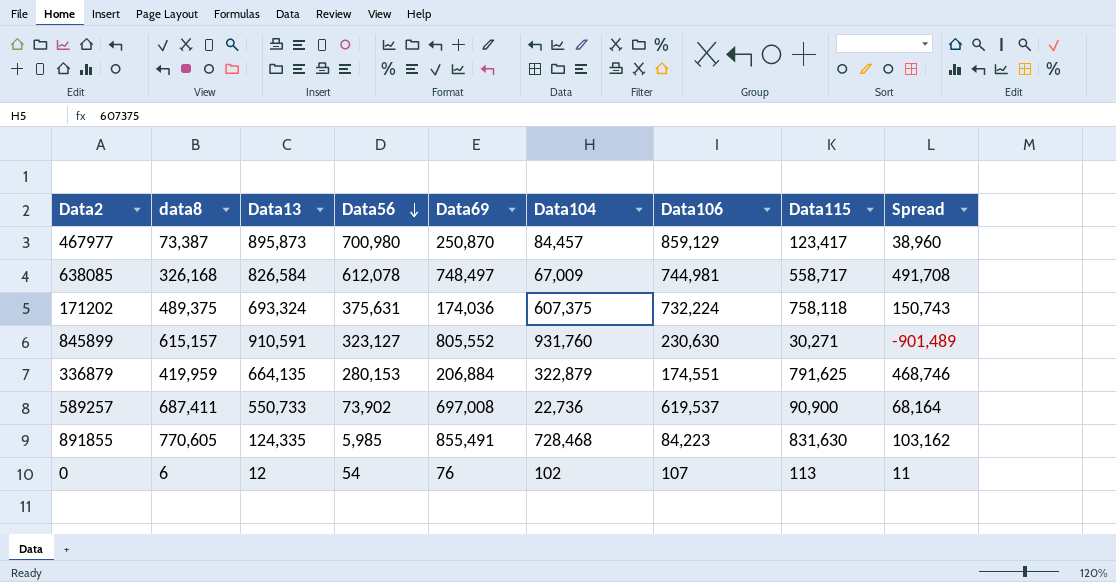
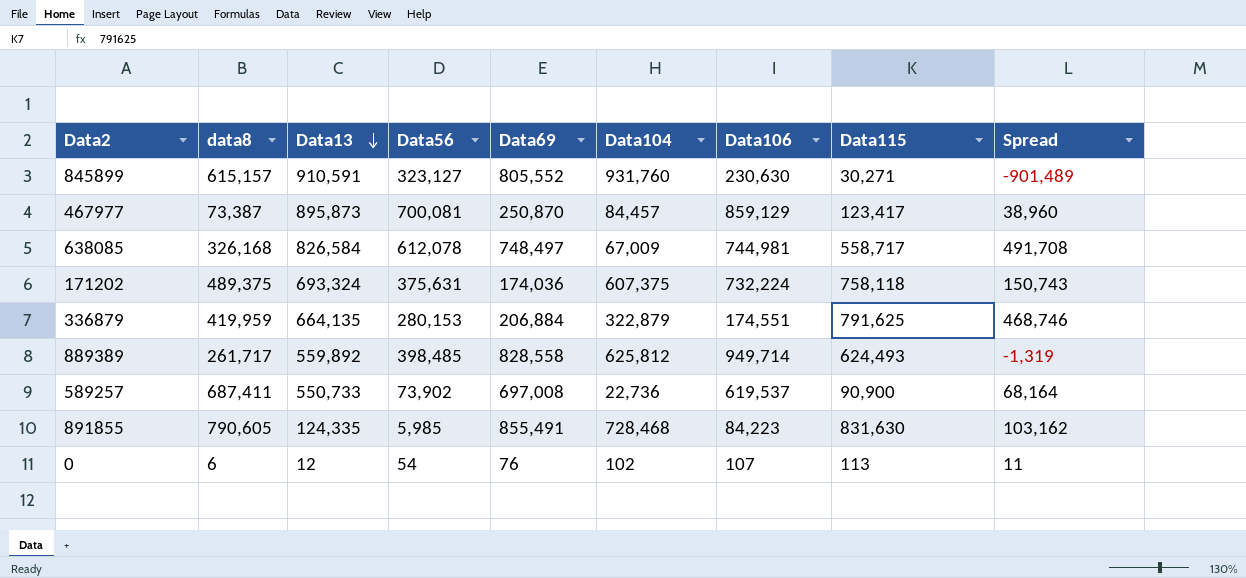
row order: Data56 descending -> Data13 descending
467977 | Data56: 700,980 -> 700,081
row 889389: none -> 261,717 | 559,892 | 398,485 | 828,558 | 625,812 | 949,714 | 624,493 | -1,319
891855 | data8: 770,605 -> 790,605

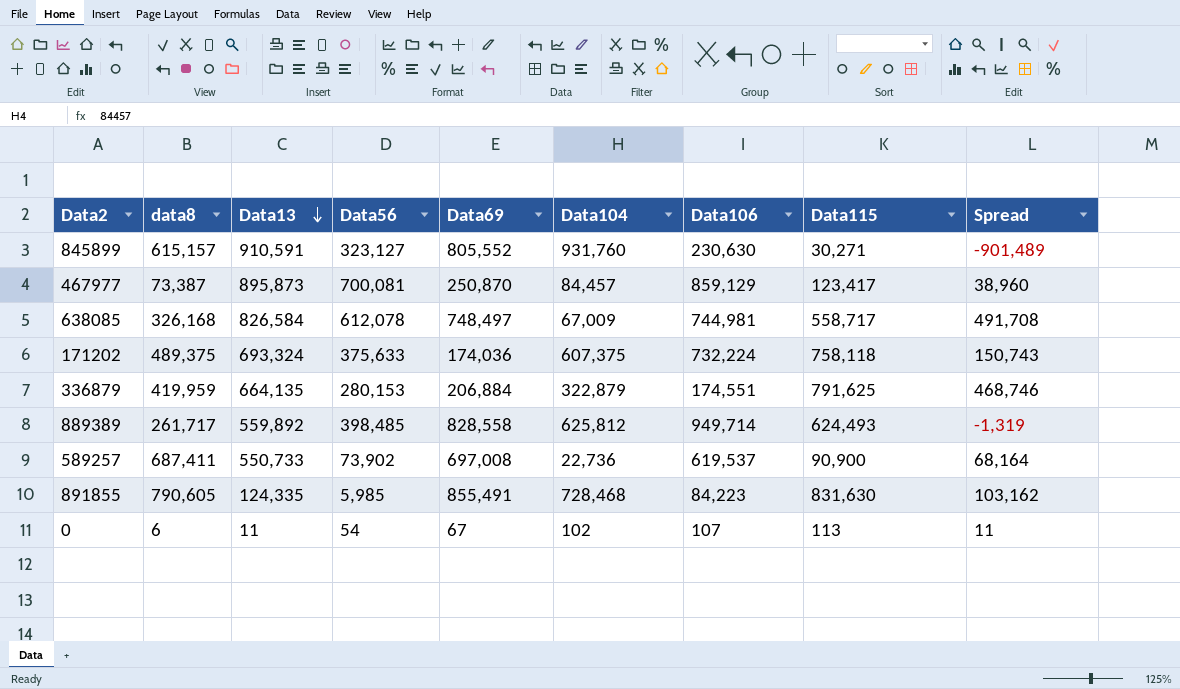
171202 | Data56: 375,631 -> 375,633
0 | Data13: 12 -> 11
0 | Data69: 76 -> 67

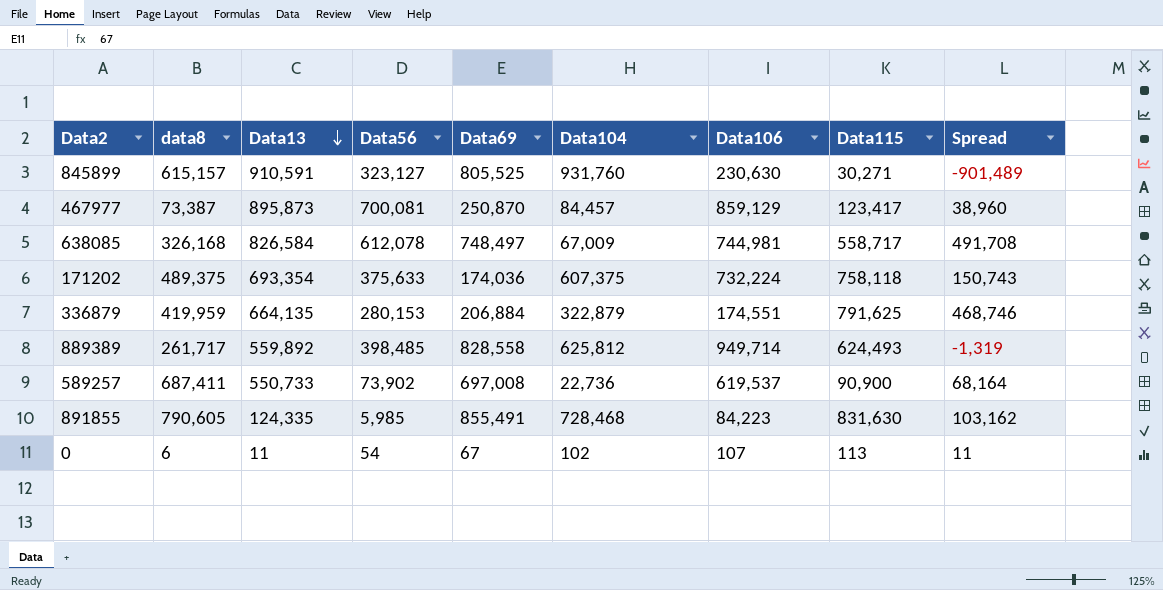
845899 | Data69: 805,552 -> 805,525
171202 | Data13: 693,324 -> 693,354

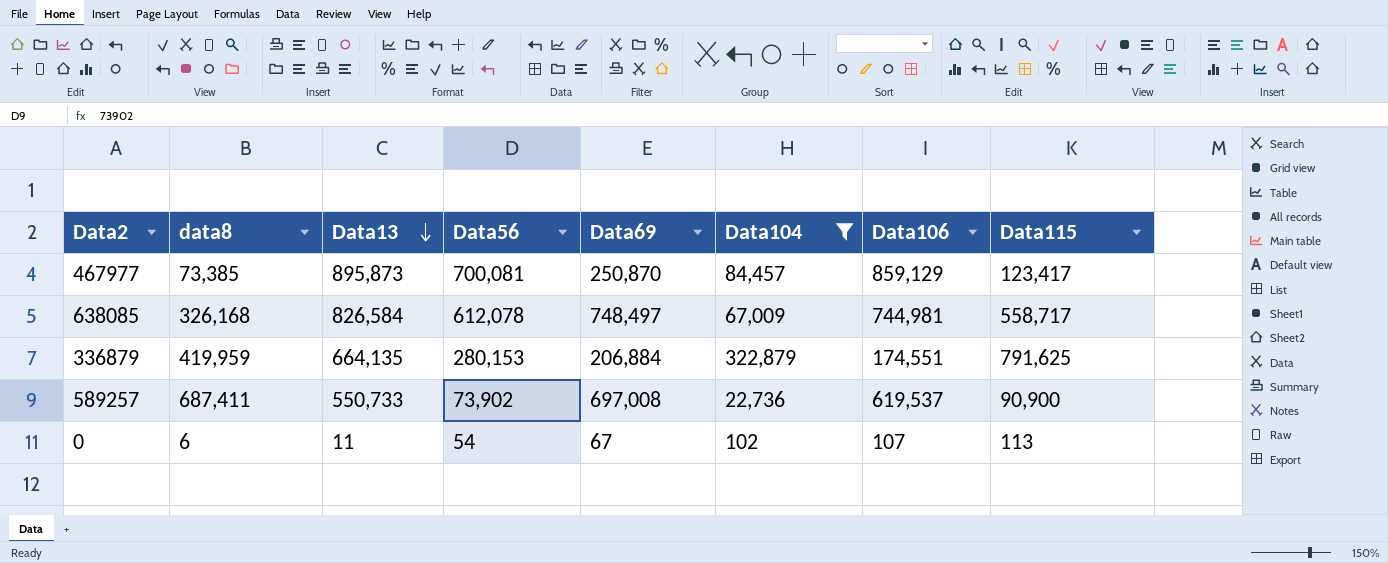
filter: none -> Data104 <= 322,879
column Spread | formula: [Data115] - [Data104] -> none
467977 | data8: 73,387 -> 73,385

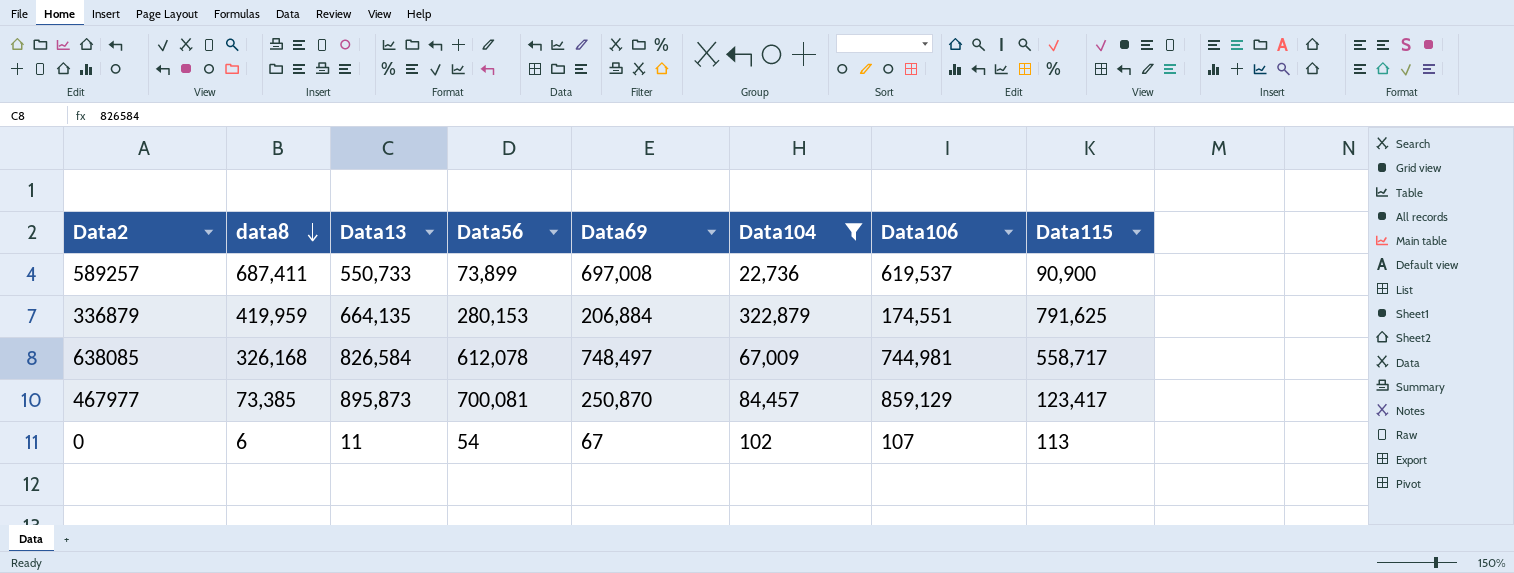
row order: Data13 descending -> data8 descending
589257 | Data56: 73,902 -> 73,899

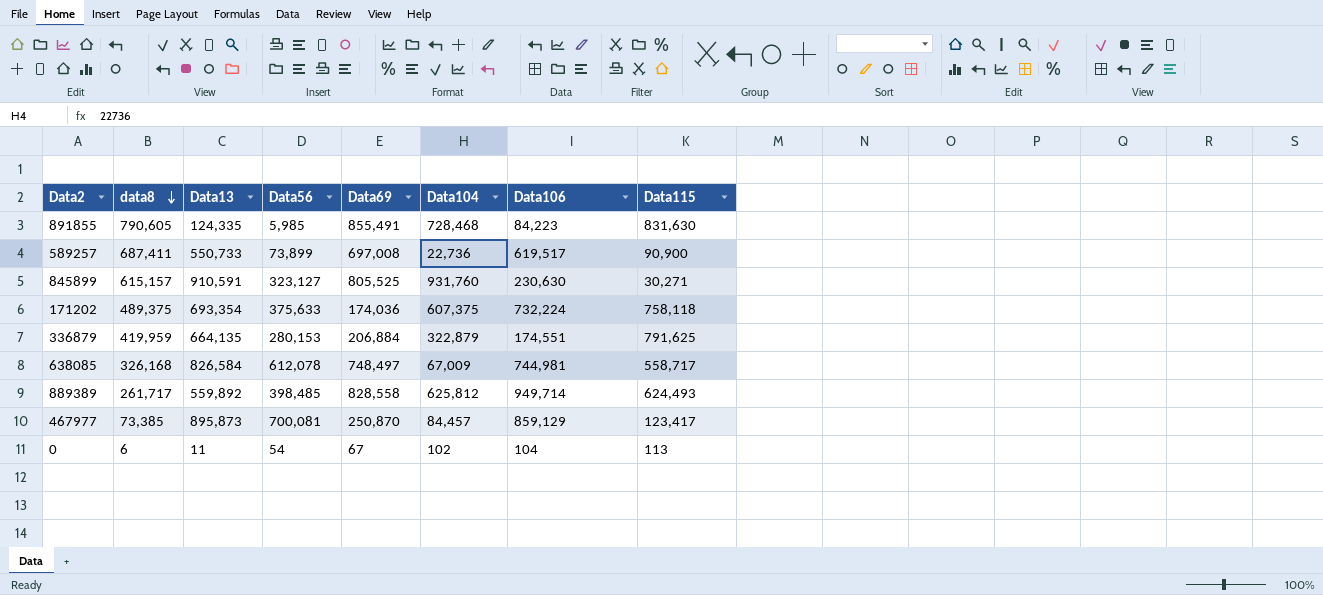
filter: Data104 <= 322,879 -> none
589257 | Data106: 619,537 -> 619,517
0 | Data106: 107 -> 104

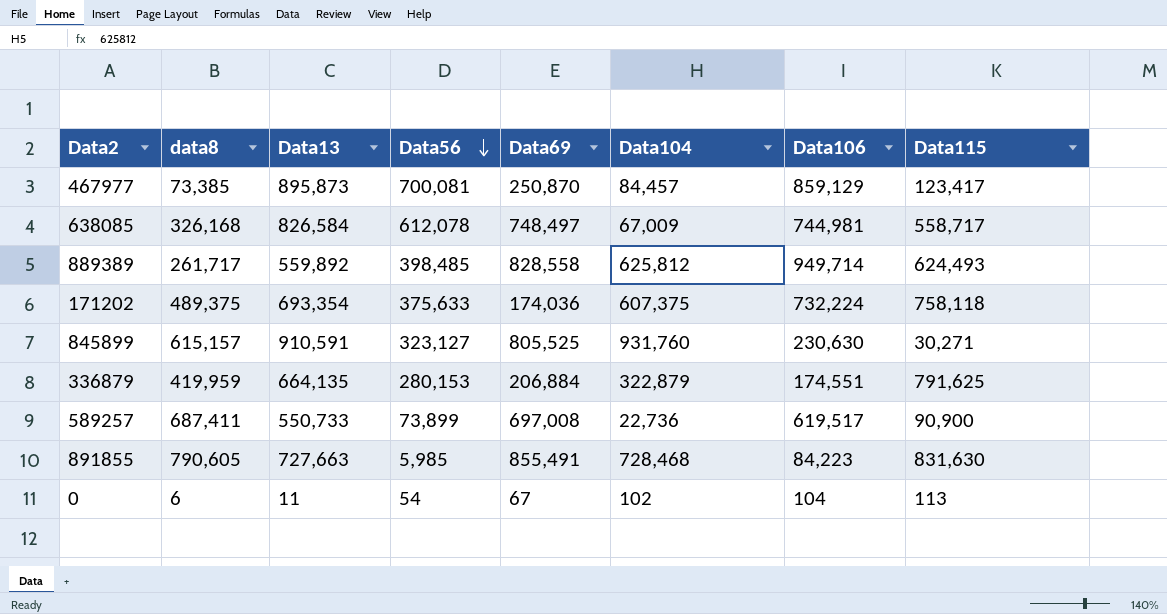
row order: data8 descending -> Data56 descending
891855 | Data13: 124,335 -> 727,663

